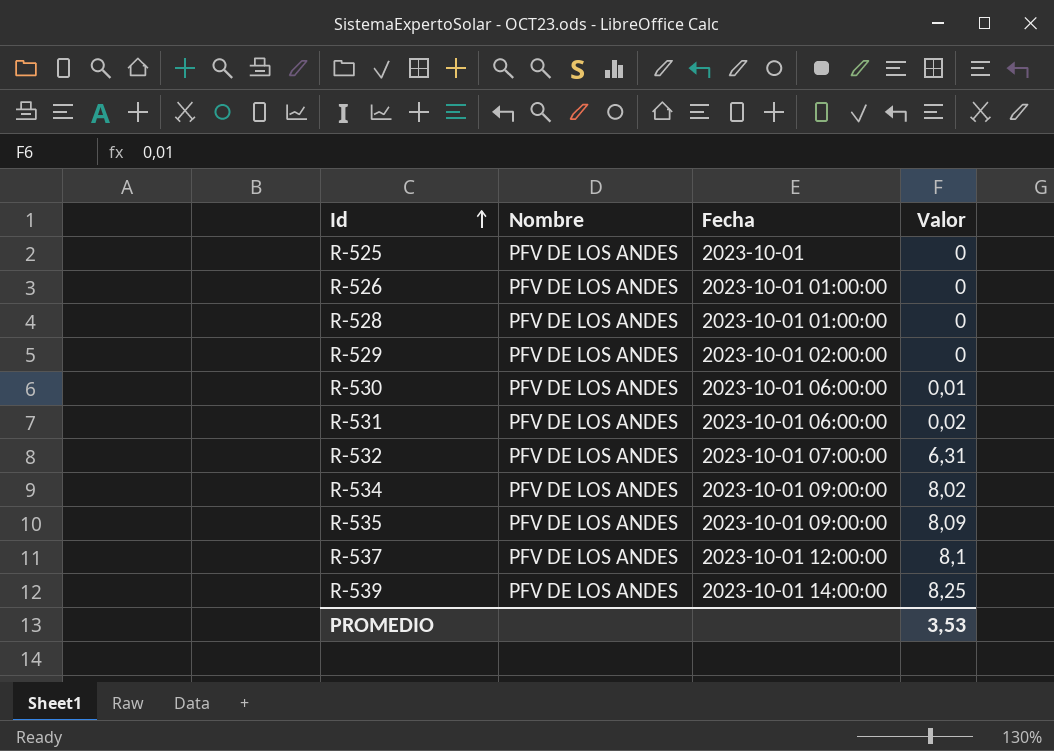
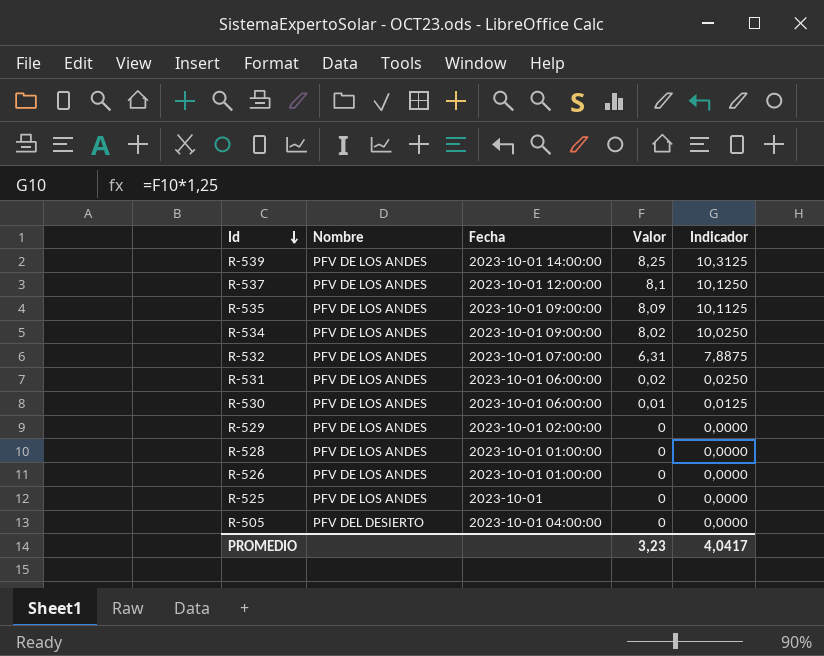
row order: Id ascending -> Id descending
column Indicador | formula: none -> [Valor] * 1,25
row R-505: none -> PFV DEL DESIERTO | 2023-10-01 04:00:00 | 0 | 0,0000
PROMEDIO | Valor: 3,53 -> 3,23

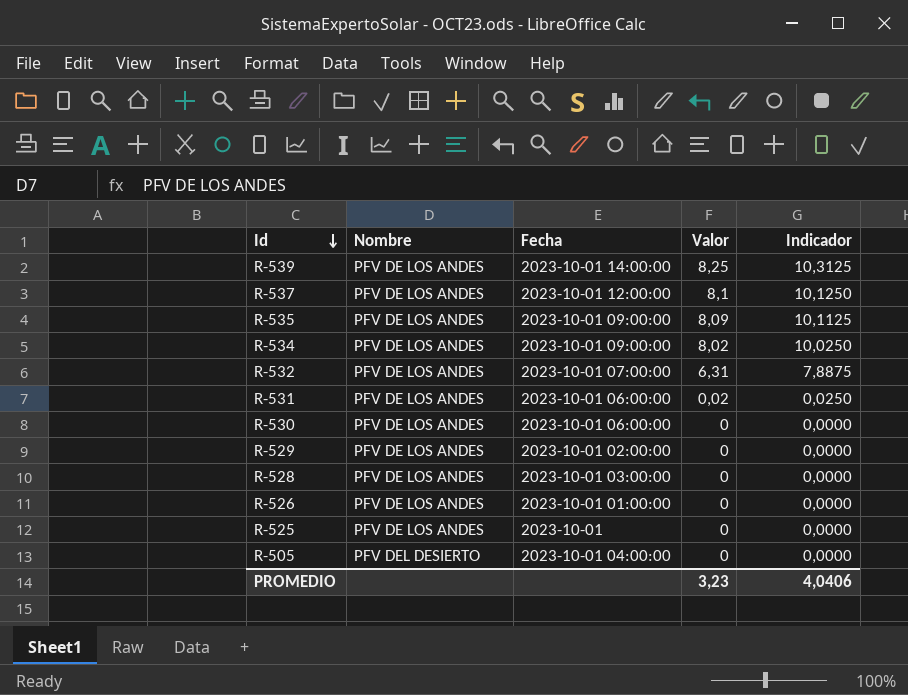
R-530 | Valor: 0,01 -> 0
R-530 | Indicador: 0,0125 -> 0,0000
R-528 | Fecha: 2023-10-01 01:00:00 -> 2023-10-01 03:00:00
PROMEDIO | Indicador: 4,0417 -> 4,0406

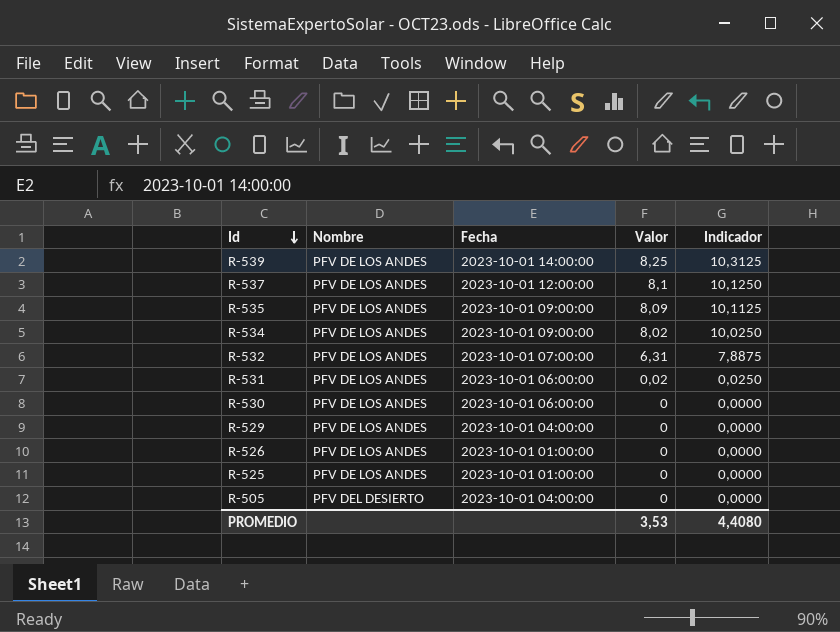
row R-528: PFV DE LOS ANDES | 2023-10-01 03:00:00 | 0 | 0,0000 -> none
R-529 | Fecha: 2023-10-01 02:00:00 -> 2023-10-01 04:00:00
R-525 | Fecha: 2023-10-01 -> 2023-10-01 01:00:00
PROMEDIO | Valor: 3,23 -> 3,53
PROMEDIO | Indicador: 4,0406 -> 4,4080

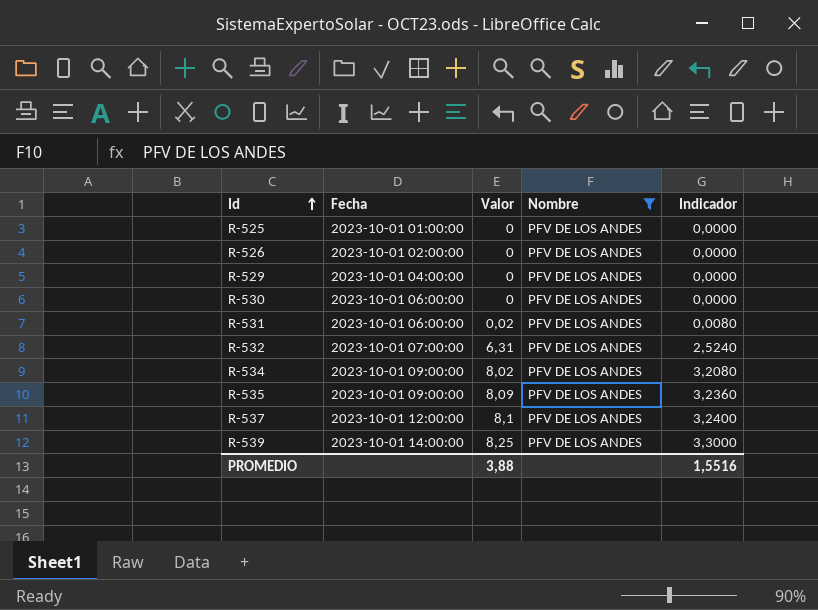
filter: none -> Nombre = PFV DE LOS ANDES
row order: Id descending -> Id ascending
column Nombre | position: 2 -> 4
column Indicador | formula: [Valor] * 1,25 -> [Valor] * 0,4
R-526 | Fecha: 2023-10-01 01:00:00 -> 2023-10-01 02:00:00
PROMEDIO | Valor: 3,53 -> 3,88
PROMEDIO | Indicador: 4,4080 -> 1,5516

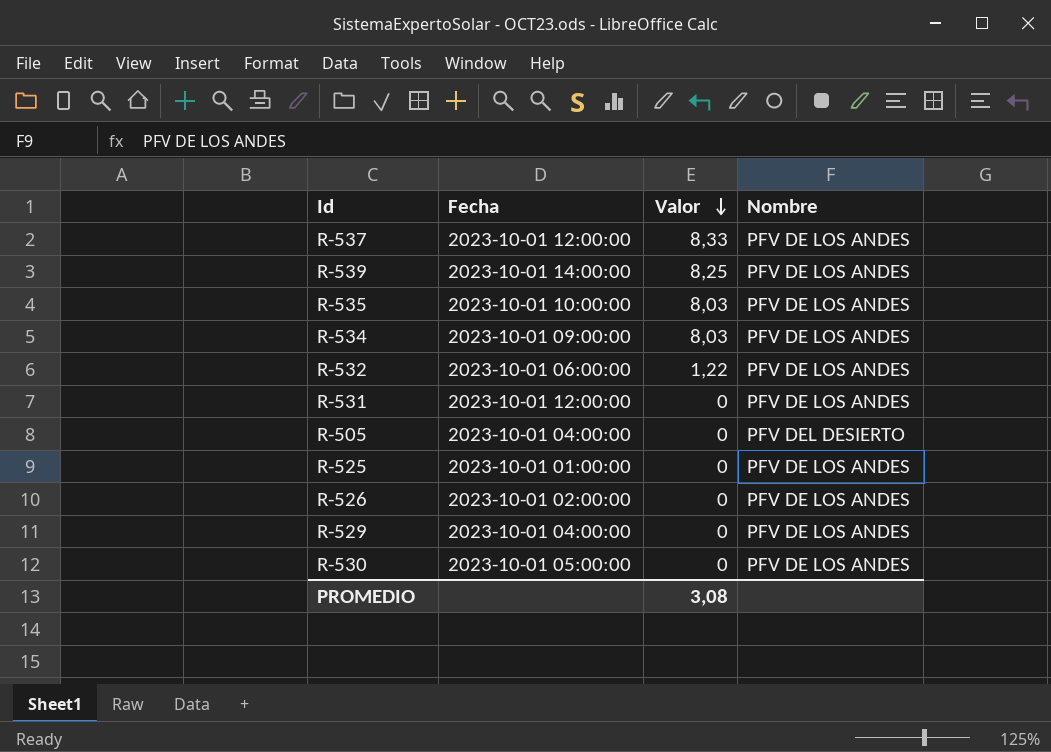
filter: Nombre = PFV DE LOS ANDES -> none
row order: Id ascending -> Valor descending
column Indicador | formula: [Valor] * 0,4 -> none
R-537 | Valor: 8,1 -> 8,33
R-535 | Fecha: 2023-10-01 09:00:00 -> 2023-10-01 10:00:00
R-535 | Valor: 8,09 -> 8,03
R-534 | Valor: 8,02 -> 8,03
R-532 | Fecha: 2023-10-01 07:00:00 -> 2023-10-01 06:00:00
R-532 | Valor: 6,31 -> 1,22
R-531 | Fecha: 2023-10-01 06:00:00 -> 2023-10-01 12:00:00
R-531 | Valor: 0,02 -> 0
R-530 | Fecha: 2023-10-01 06:00:00 -> 2023-10-01 05:00:00
PROMEDIO | Valor: 3,88 -> 3,08

